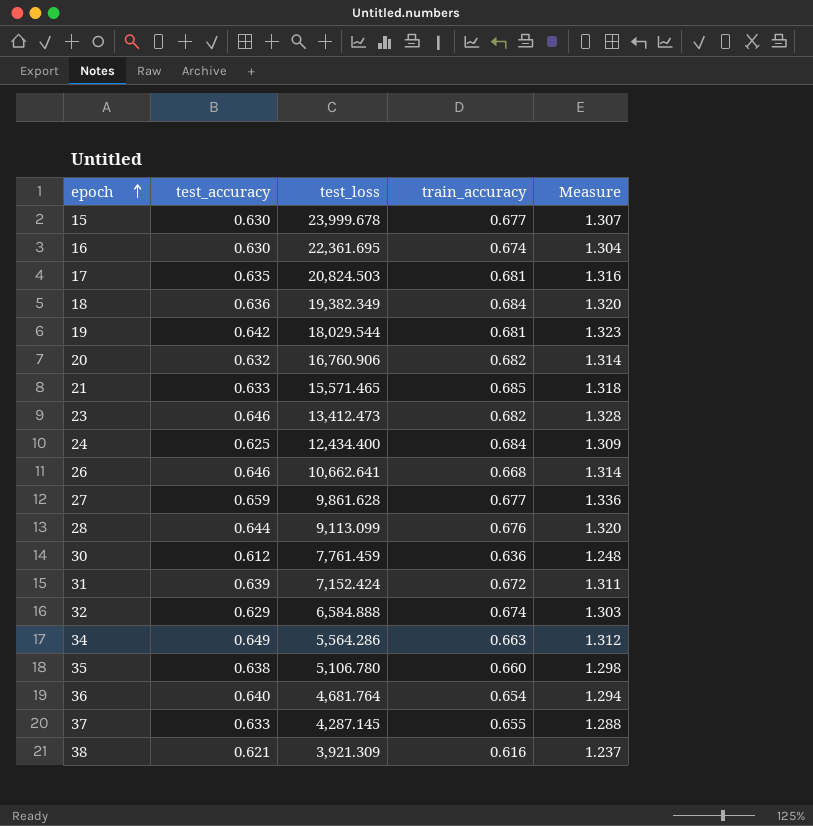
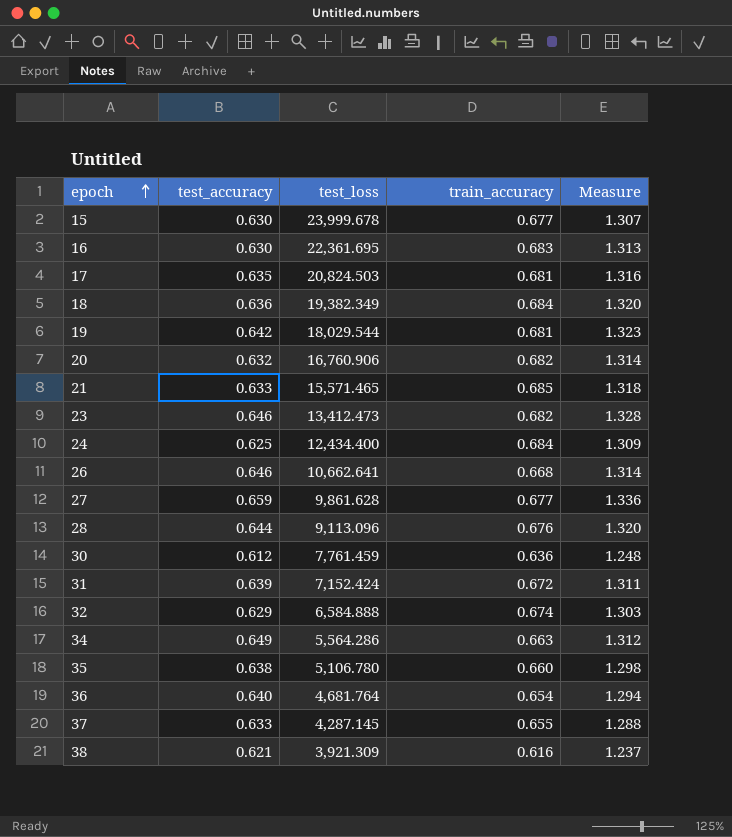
16 | train_accuracy: 0.674 -> 0.683
16 | Measure: 1.304 -> 1.313
28 | test_loss: 9,113.099 -> 9,113.096

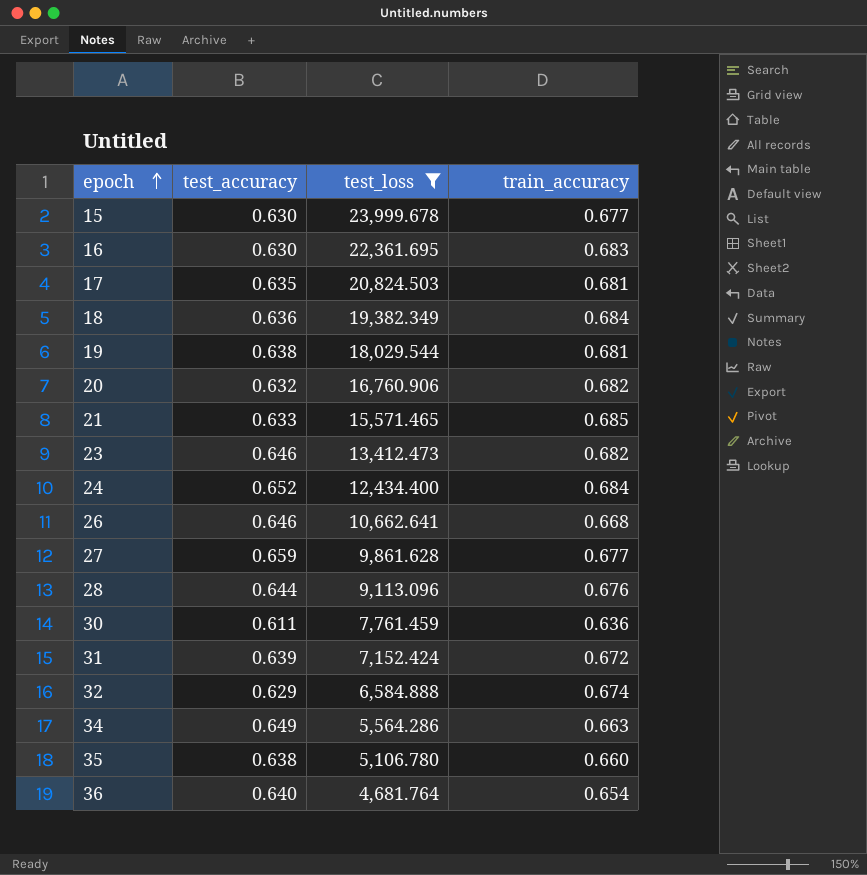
filter: none -> test_loss >= 4,681.764
column Measure | formula: [test_accuracy] + [train_accuracy] -> none
19 | test_accuracy: 0.642 -> 0.638
24 | test_accuracy: 0.625 -> 0.652
30 | test_accuracy: 0.612 -> 0.611

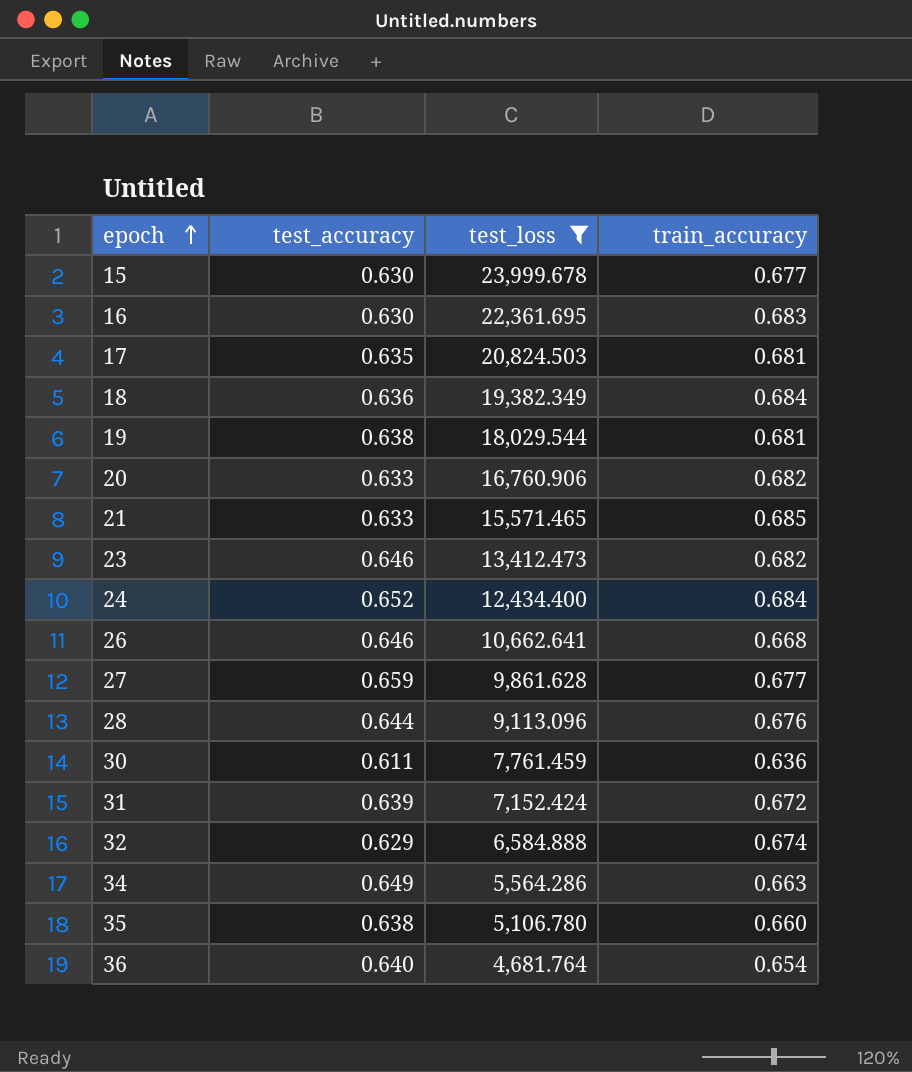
20 | test_accuracy: 0.632 -> 0.633

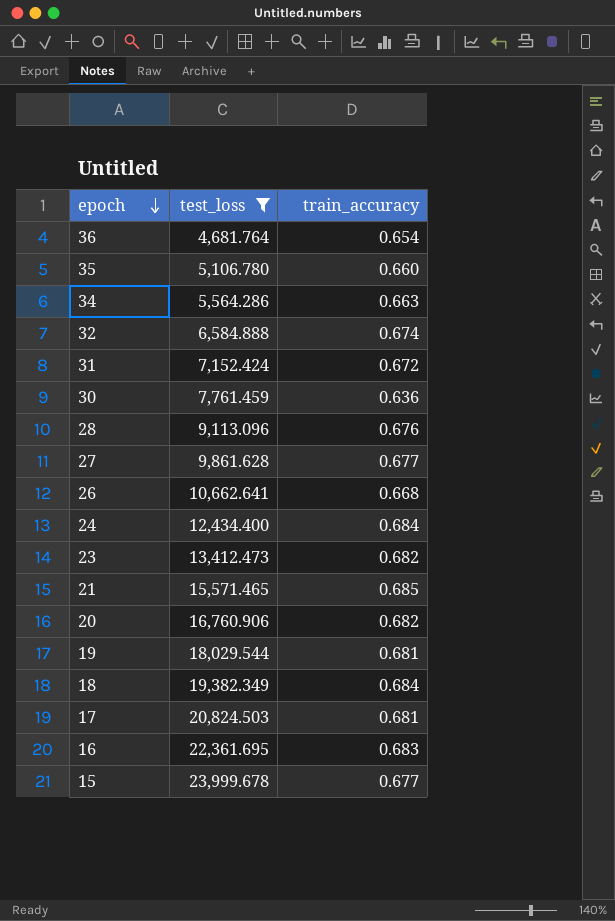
row order: epoch ascending -> epoch descending
column test_accuracy | position: 2 -> none

